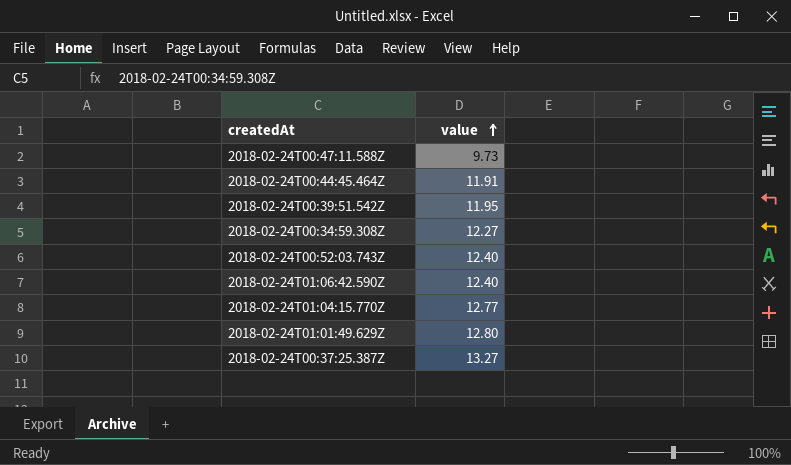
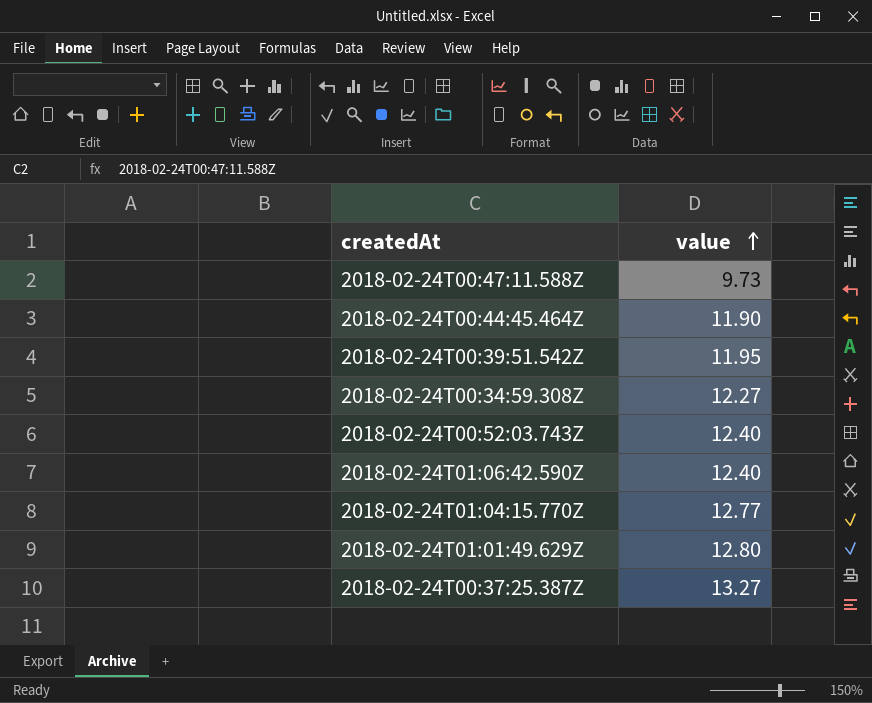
2018-02-24T00:44:45.464Z | value: 11.91 -> 11.90

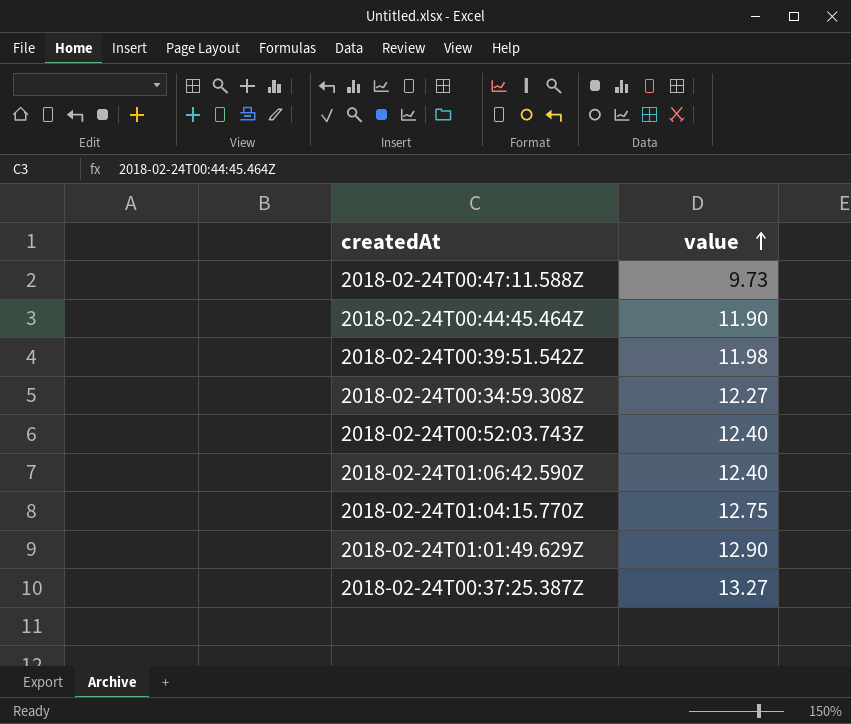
2018-02-24T00:39:51.542Z | value: 11.95 -> 11.98
2018-02-24T01:04:15.770Z | value: 12.77 -> 12.75
2018-02-24T01:01:49.629Z | value: 12.80 -> 12.90

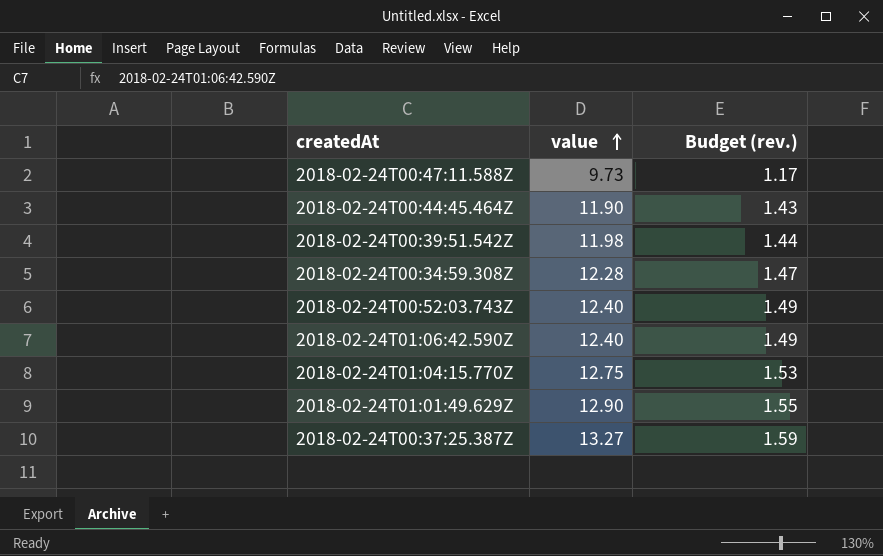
column Budget (rev.) | formula: none -> [value] * 0.12
2018-02-24T00:34:59.308Z | value: 12.27 -> 12.28

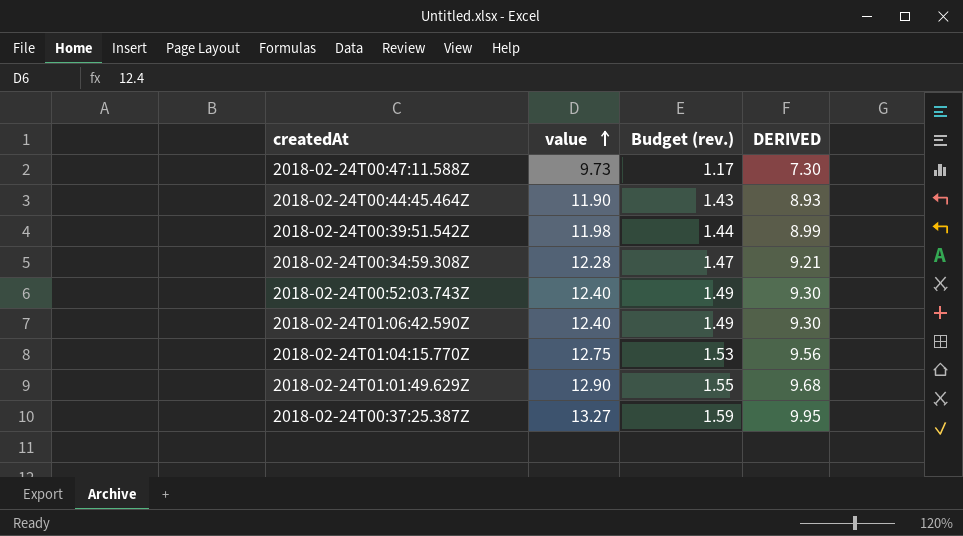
column DERIVED | formula: none -> [value] * 0.75

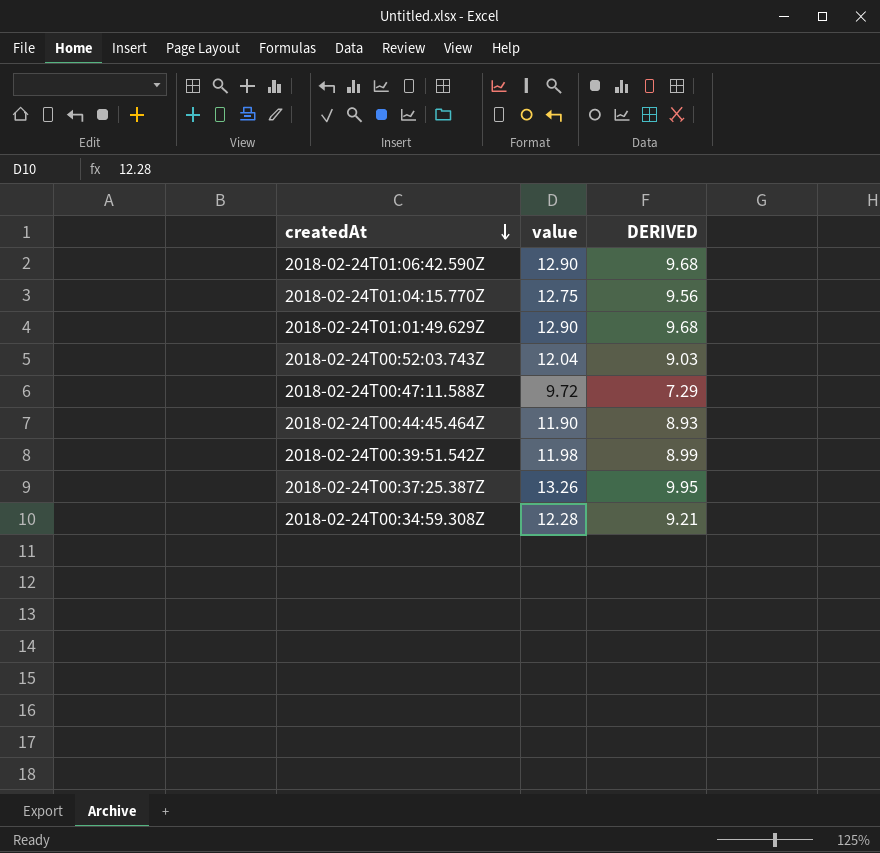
row order: value ascending -> createdAt descending
column Budget (rev.) | formula: [value] * 0.12 -> none
2018-02-24T01:06:42.590Z | value: 12.40 -> 12.90
2018-02-24T01:06:42.590Z | DERIVED: 9.30 -> 9.68
2018-02-24T00:52:03.743Z | value: 12.40 -> 12.04
2018-02-24T00:52:03.743Z | DERIVED: 9.30 -> 9.03
2018-02-24T00:47:11.588Z | value: 9.73 -> 9.72
2018-02-24T00:47:11.588Z | DERIVED: 7.30 -> 7.29
2018-02-24T00:37:25.387Z | value: 13.27 -> 13.26

